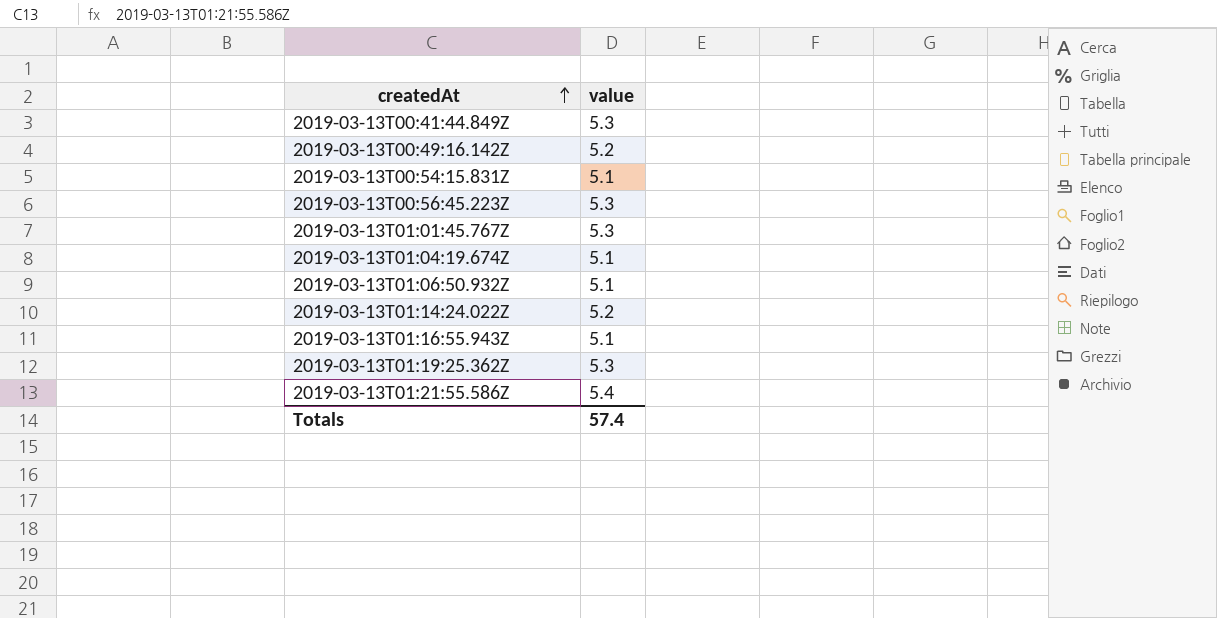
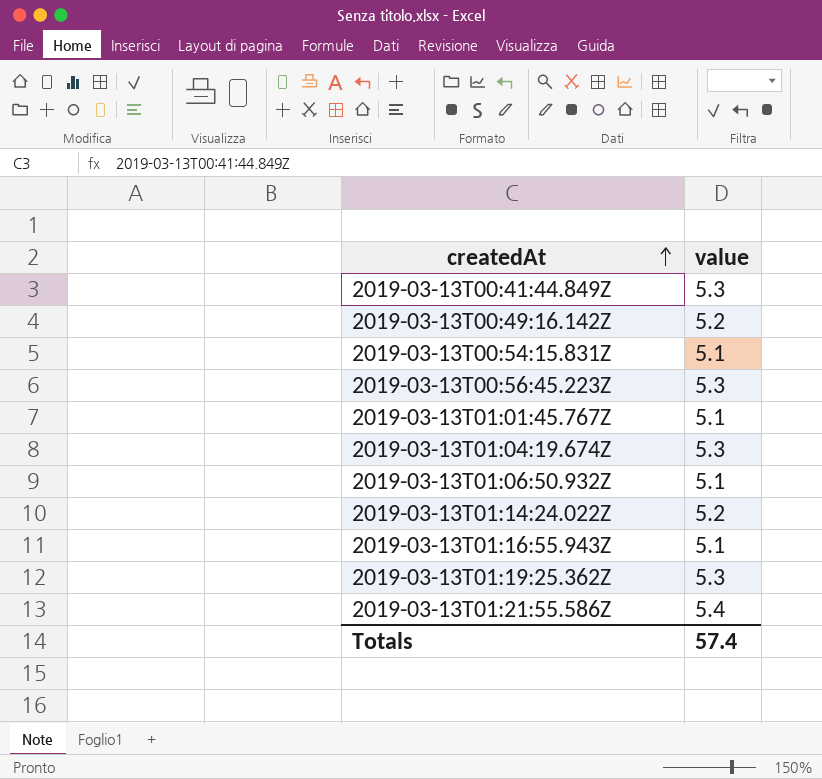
2019-03-13T01:01:45.767Z | value: 5.3 -> 5.1
2019-03-13T01:04:19.674Z | value: 5.1 -> 5.3

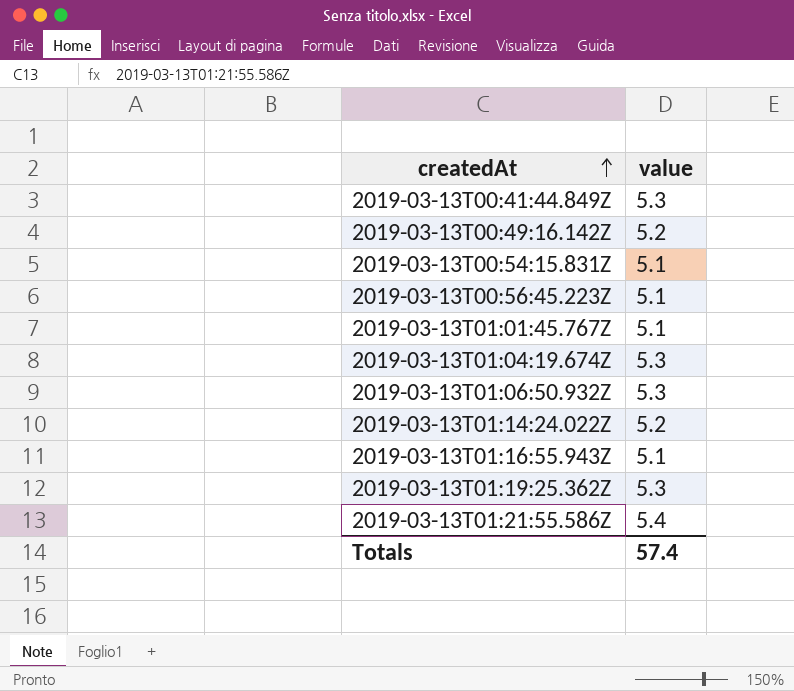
2019-03-13T00:56:45.223Z | value: 5.3 -> 5.1
2019-03-13T01:06:50.932Z | value: 5.1 -> 5.3

